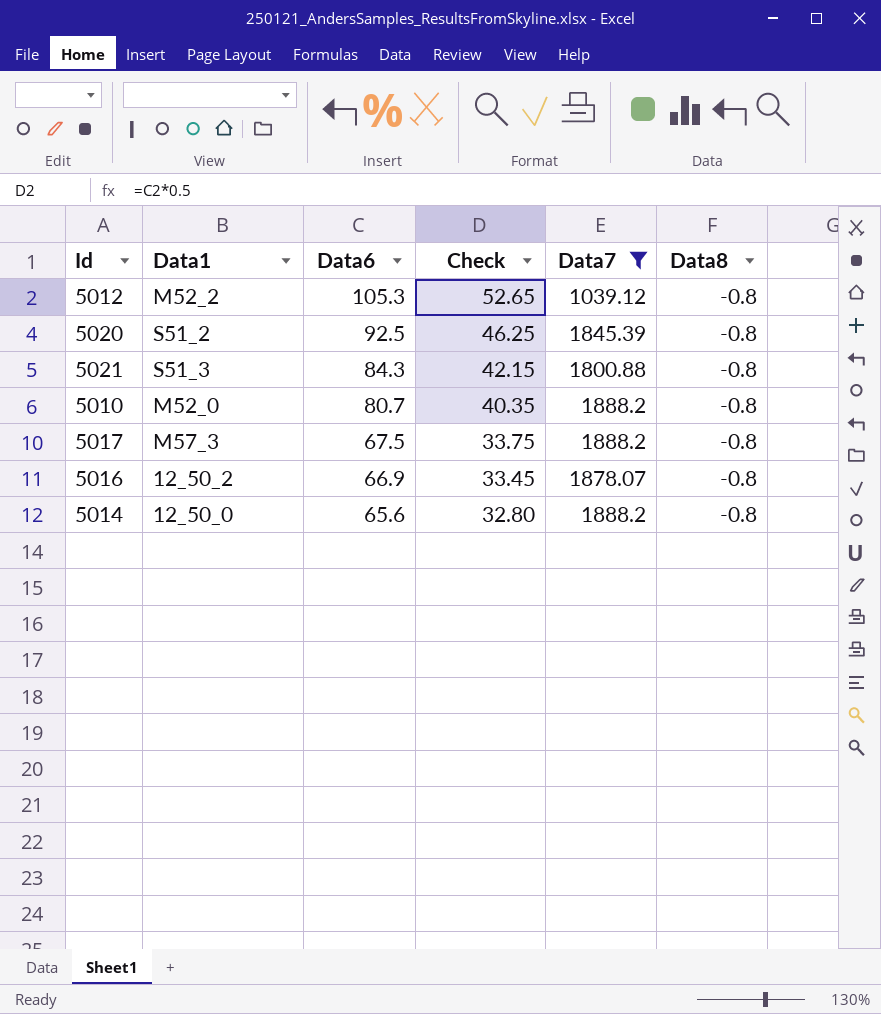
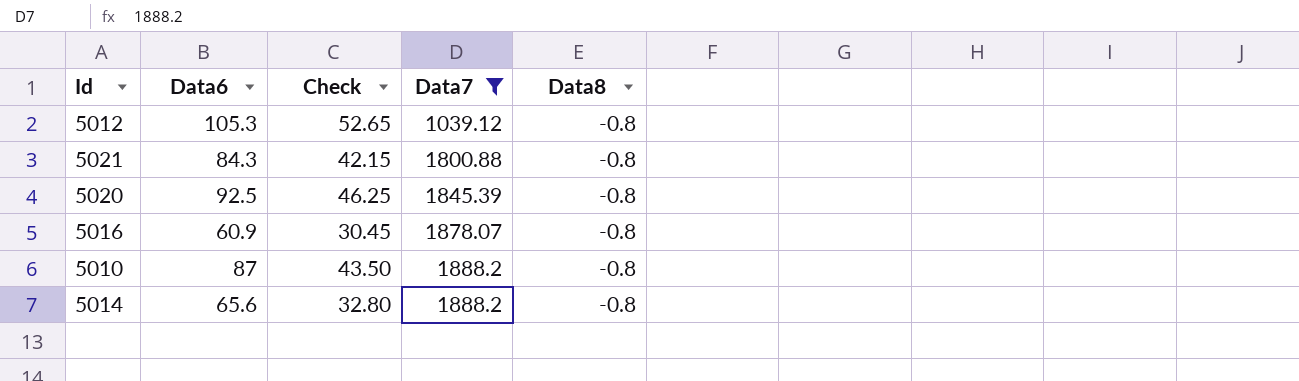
row order: Data6 descending -> Data7 ascending
column Data1 | position: 2 -> none
row 5017: M57_3 | 67.5 | 33.75 | 1888.2 | -0.8 -> none
5016 | Data6: 66.9 -> 60.9
5016 | Check: 33.45 -> 30.45
5010 | Data6: 80.7 -> 87
5010 | Check: 40.35 -> 43.50

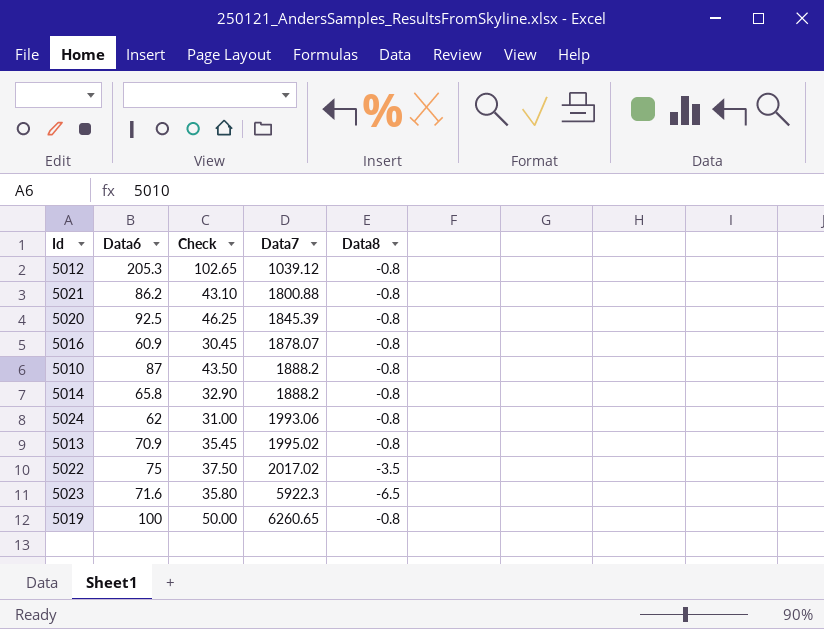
filter: Data7 <= 1888.2 -> none
5012 | Data6: 105.3 -> 205.3
5012 | Check: 52.65 -> 102.65
5021 | Data6: 84.3 -> 86.2
5021 | Check: 42.15 -> 43.10
5014 | Data6: 65.6 -> 65.8
5014 | Check: 32.80 -> 32.90

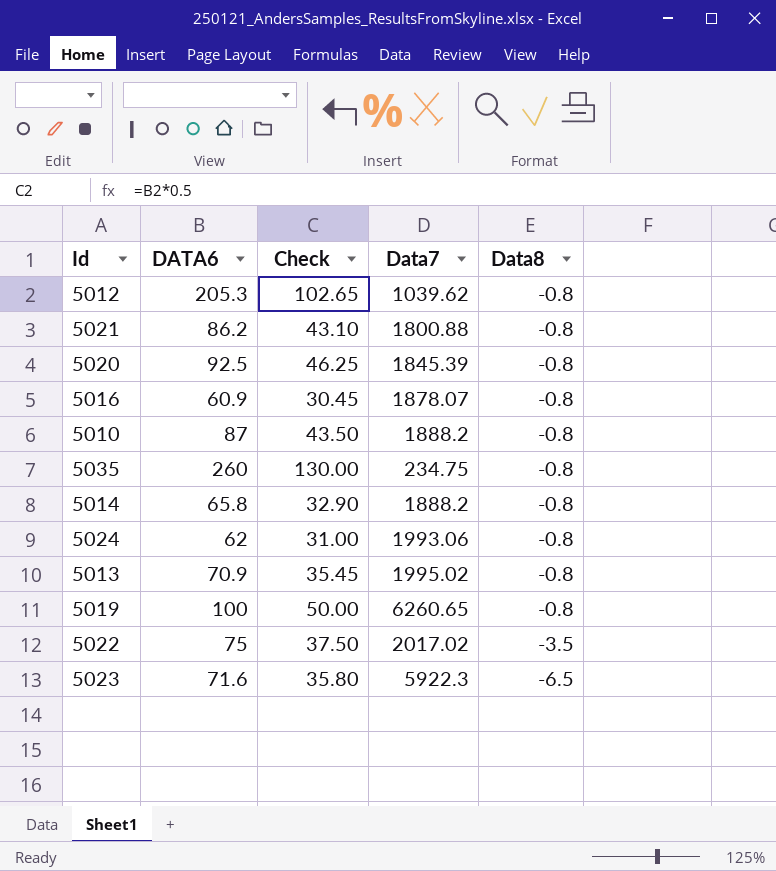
row order: Data7 ascending -> Data8 descending
column name: Data6 -> DATA6
5012 | Data7: 1039.12 -> 1039.62
row 5035: none -> 260 | 130.00 | 234.75 | -0.8

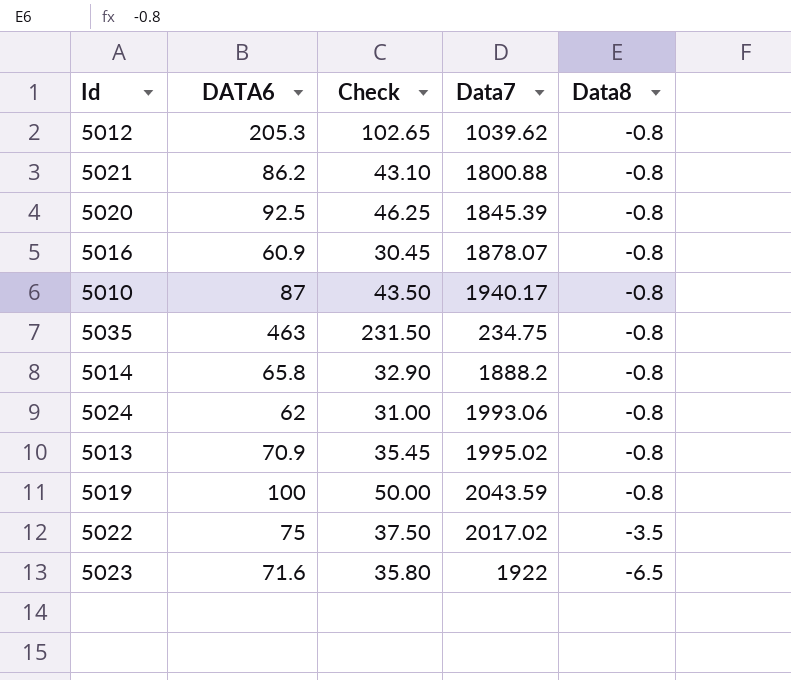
5010 | Data7: 1888.2 -> 1940.17
5035 | DATA6: 260 -> 463
5035 | Check: 130.00 -> 231.50
5019 | Data7: 6260.65 -> 2043.59
5023 | Data7: 5922.3 -> 1922

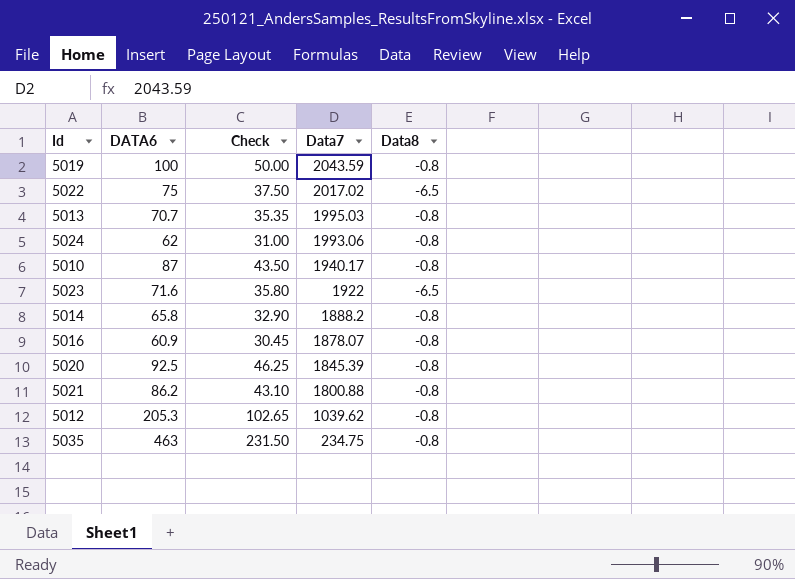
row order: Data8 descending -> Data7 descending
5022 | Data8: -3.5 -> -6.5
5013 | DATA6: 70.9 -> 70.7
5013 | Check: 35.45 -> 35.35
5013 | Data7: 1995.02 -> 1995.03

